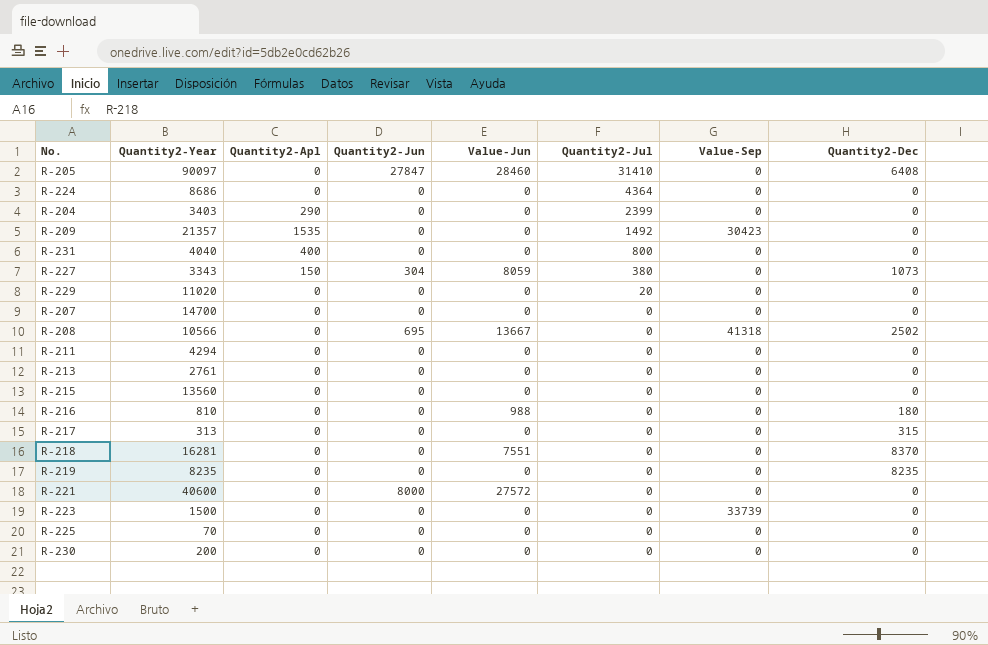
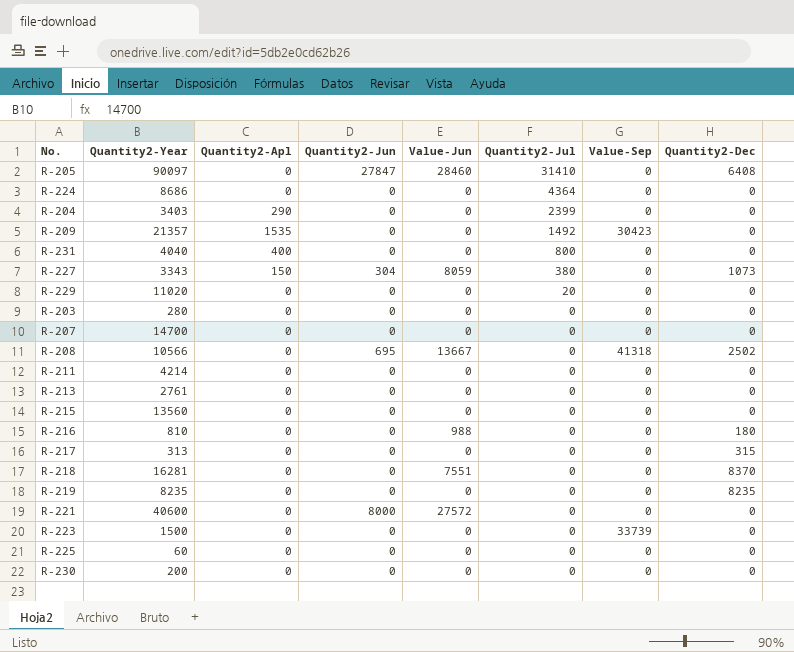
row R-203: none -> 280 | 0 | 0 | 0 | 0 | 0 | 0
R-211 | Quantity2-Year: 4294 -> 4214
R-225 | Quantity2-Year: 70 -> 60

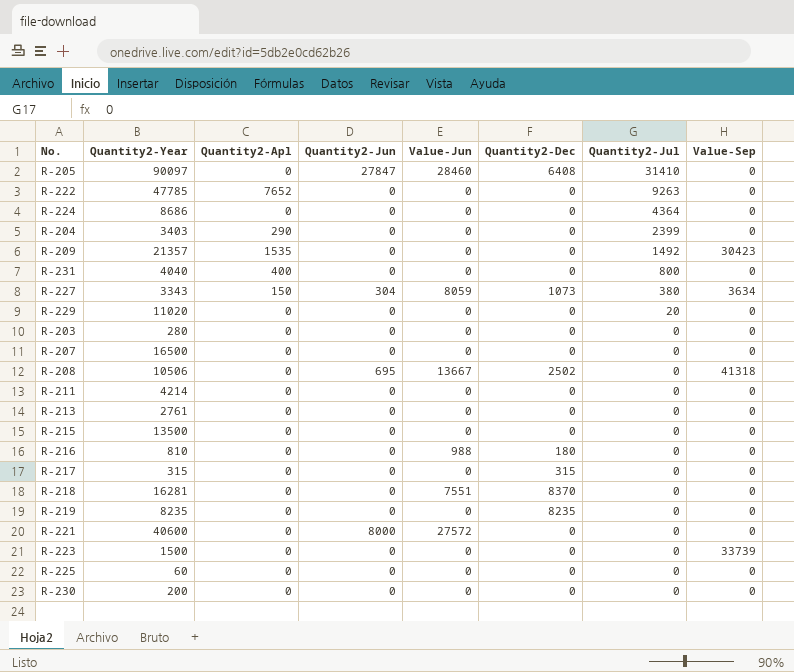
column Quantity2-Dec | position: 8 -> 6
row R-222: none -> 47785 | 7652 | 0 | 0 | 0 | 9263 | 0
R-227 | Value-Sep: 0 -> 3634
R-207 | Quantity2-Year: 14700 -> 16500
R-208 | Quantity2-Year: 10566 -> 10506
R-215 | Quantity2-Year: 13560 -> 13500
R-217 | Quantity2-Year: 313 -> 315

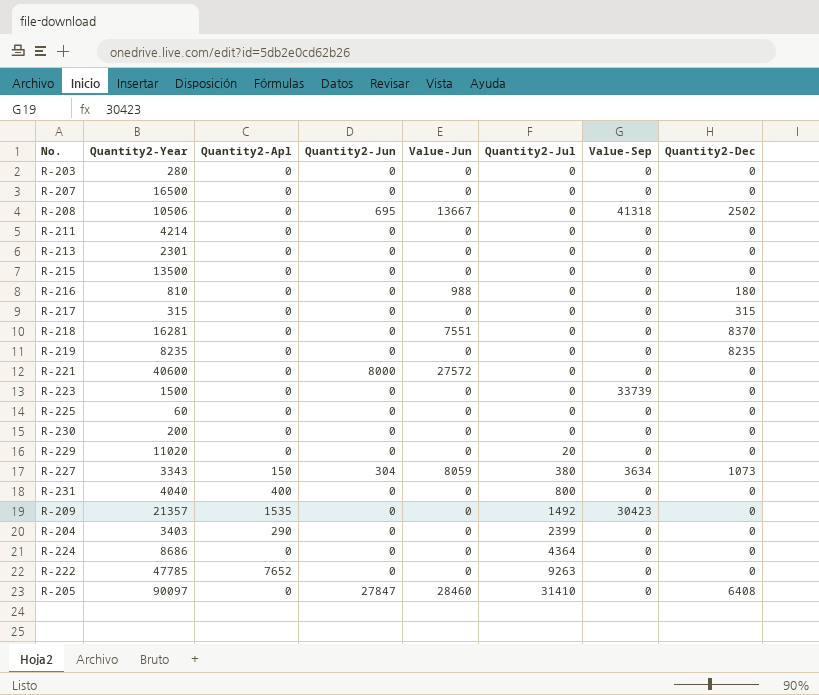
row order: Quantity2-Jul descending -> Quantity2-Jul ascending
column Quantity2-Dec | position: 6 -> 8
R-213 | Quantity2-Year: 2761 -> 2301

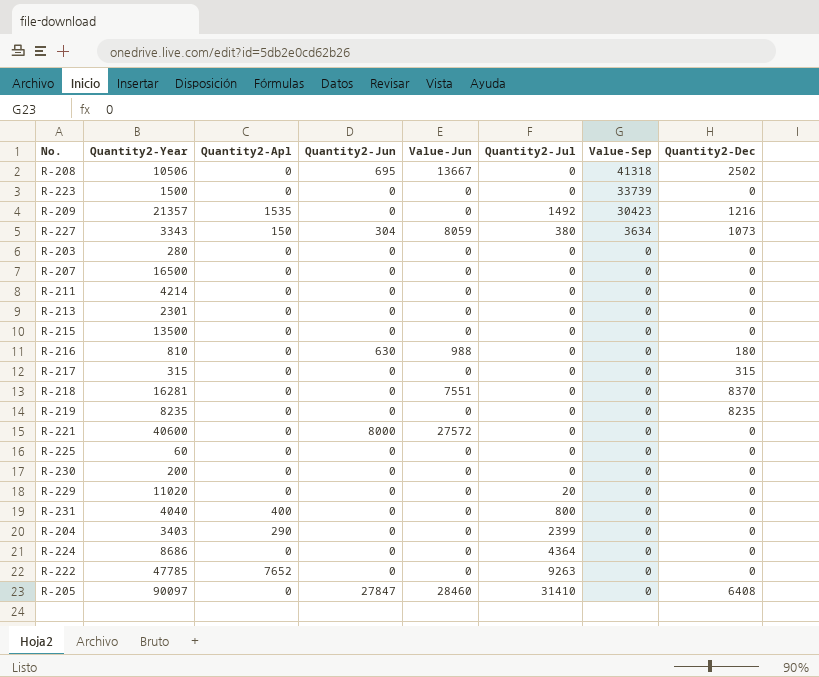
row order: Quantity2-Jul ascending -> Value-Sep descending
R-209 | Quantity2-Dec: 0 -> 1216
R-216 | Quantity2-Jun: 0 -> 630

